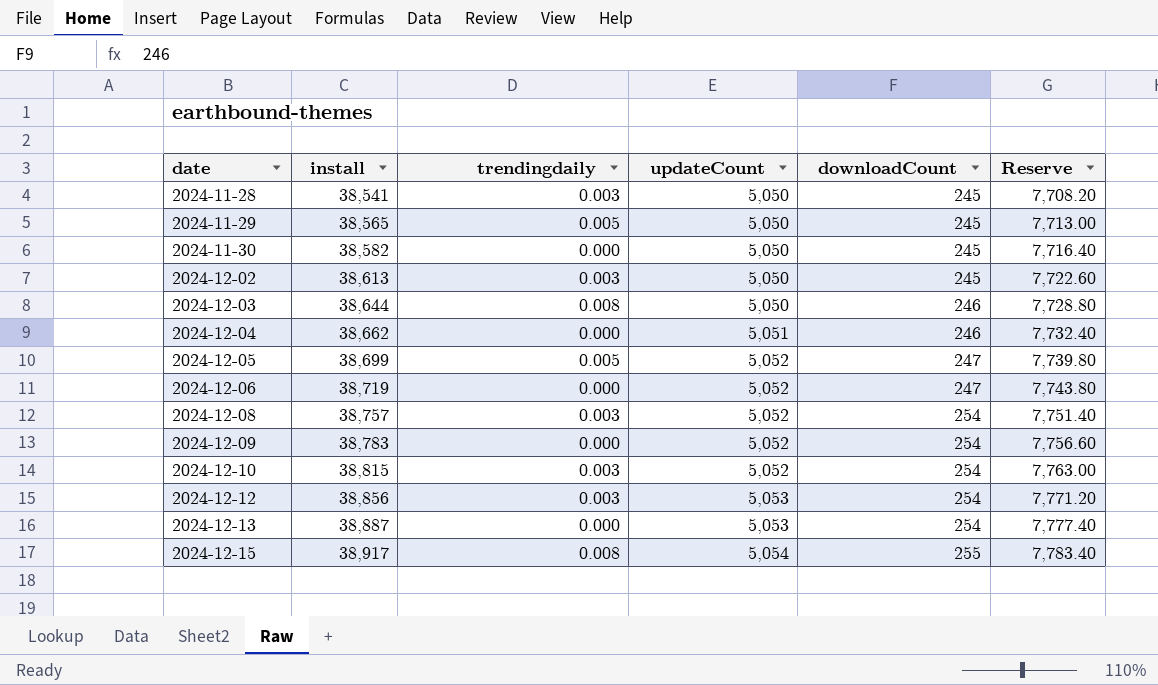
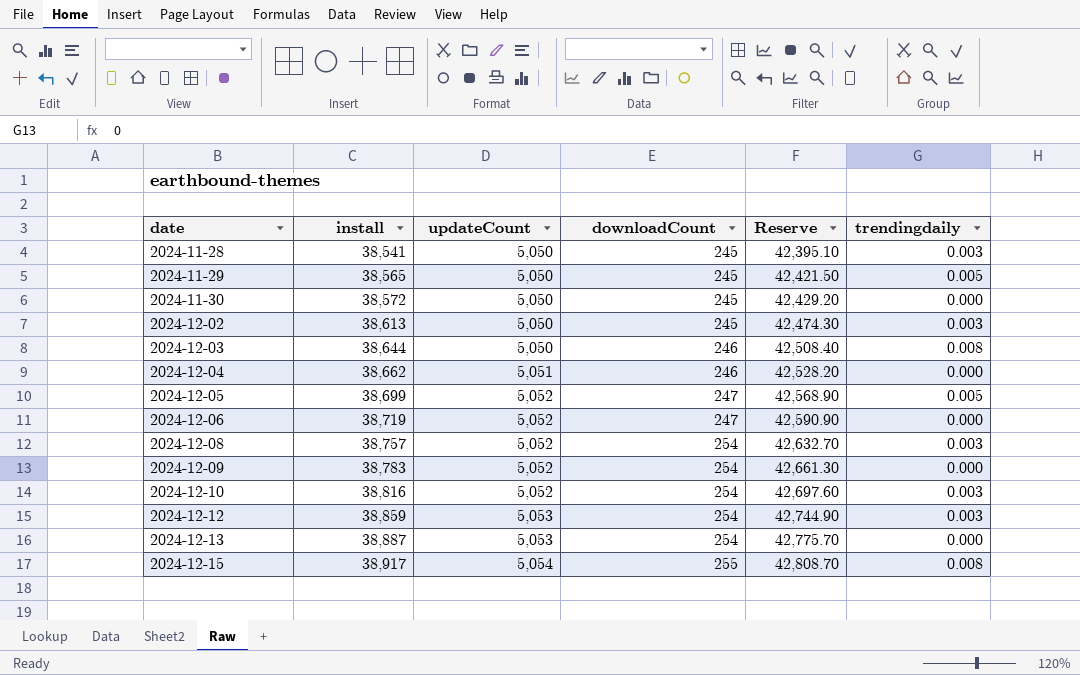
column Reserve | formula: [install] * 0.2 -> [install] * 1.1
column trendingdaily | position: 3 -> 6
2024-11-30 | install: 38,582 -> 38,572
2024-12-10 | install: 38,815 -> 38,816
2024-12-12 | install: 38,856 -> 38,859

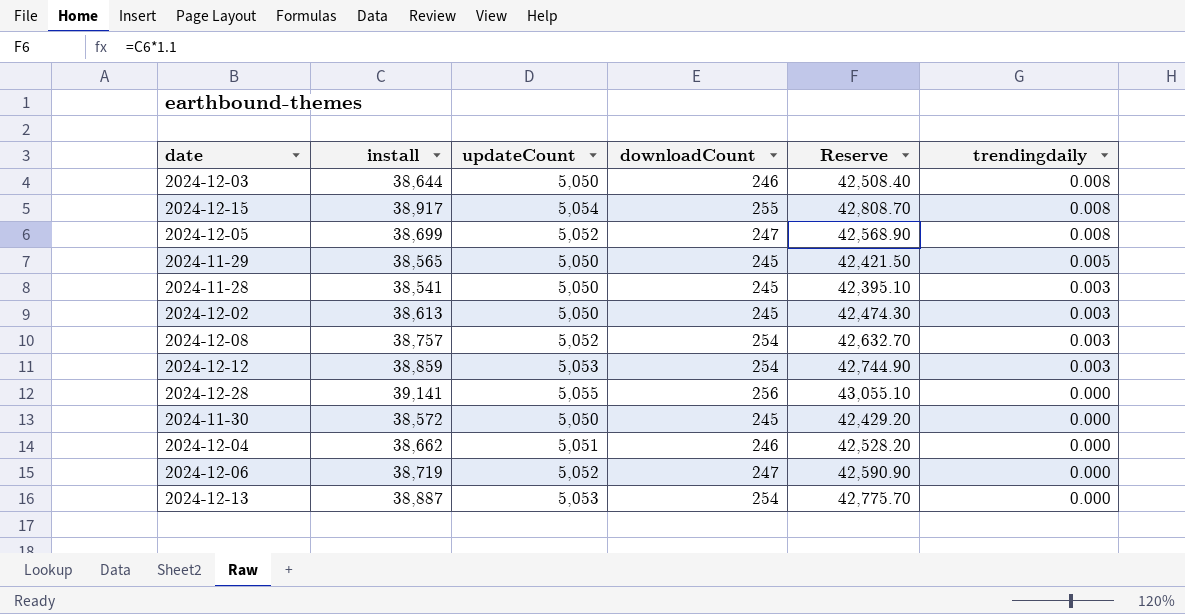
row order: date ascending -> trendingdaily descending
row 2024-12-09: 38,783 | 5,052 | 254 | 42,661.30 | 0.000 -> none
row 2024-12-10: 38,816 | 5,052 | 254 | 42,697.60 | 0.003 -> none
2024-12-05 | trendingdaily: 0.005 -> 0.008
row 2024-12-28: none -> 39,141 | 5,055 | 256 | 43,055.10 | 0.000

